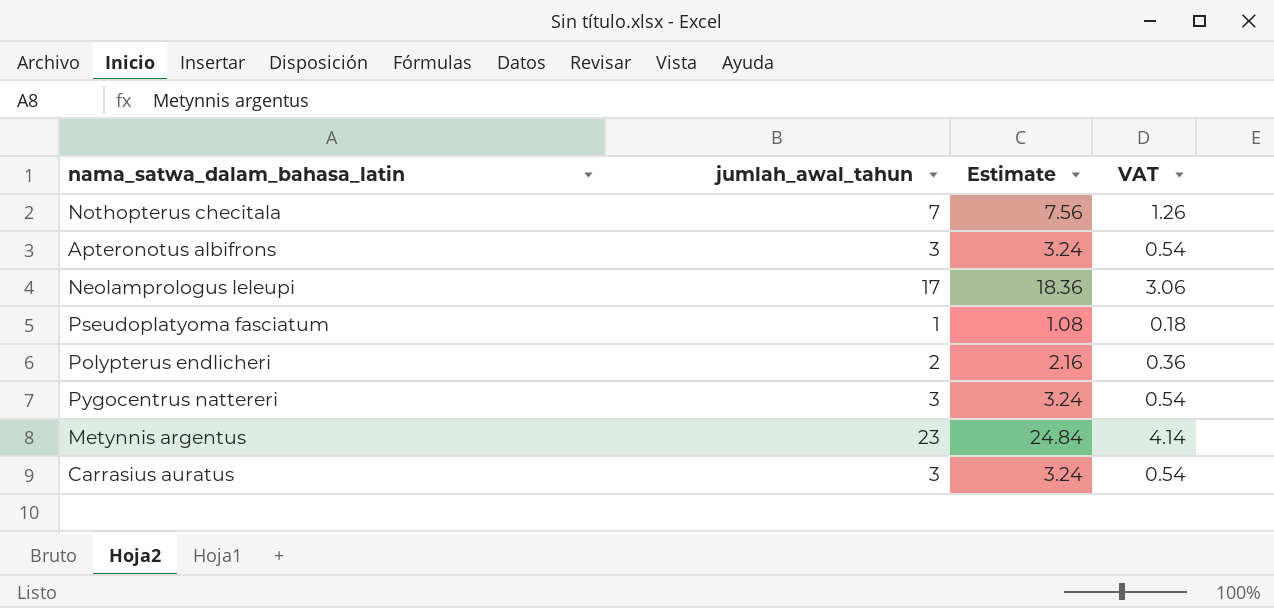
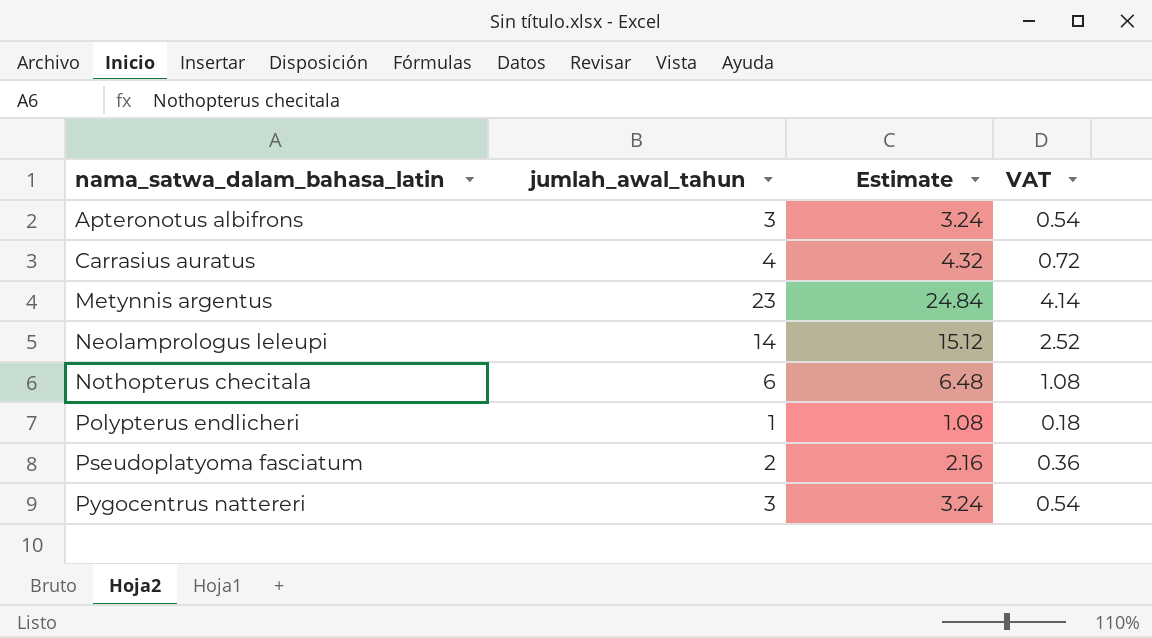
row order: none -> nama_satwa_dalam_bahasa_latin ascending
Carrasius auratus | jumlah_awal_tahun: 3 -> 4
Carrasius auratus | Estimate: 3.24 -> 4.32
Carrasius auratus | VAT: 0.54 -> 0.72
Neolamprologus leleupi | jumlah_awal_tahun: 17 -> 14
Neolamprologus leleupi | Estimate: 18.36 -> 15.12
Neolamprologus leleupi | VAT: 3.06 -> 2.52
Nothopterus checitala | jumlah_awal_tahun: 7 -> 6
Nothopterus checitala | Estimate: 7.56 -> 6.48
Nothopterus checitala | VAT: 1.26 -> 1.08
Polypterus endlicheri | jumlah_awal_tahun: 2 -> 1
Polypterus endlicheri | Estimate: 2.16 -> 1.08
Polypterus endlicheri | VAT: 0.36 -> 0.18
Pseudoplatyoma fasciatum | jumlah_awal_tahun: 1 -> 2
Pseudoplatyoma fasciatum | Estimate: 1.08 -> 2.16
Pseudoplatyoma fasciatum | VAT: 0.18 -> 0.36

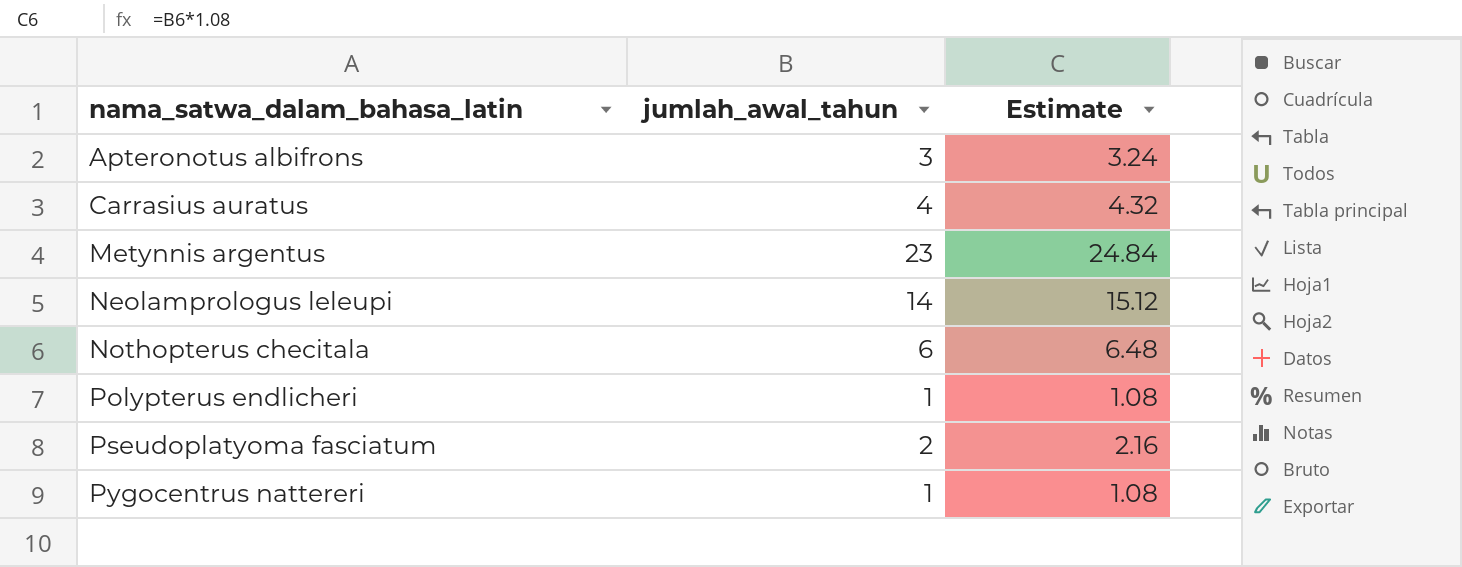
column VAT | formula: [jumlah_awal_tahun] * 0.18 -> none
Pygocentrus nattereri | jumlah_awal_tahun: 3 -> 1
Pygocentrus nattereri | Estimate: 3.24 -> 1.08

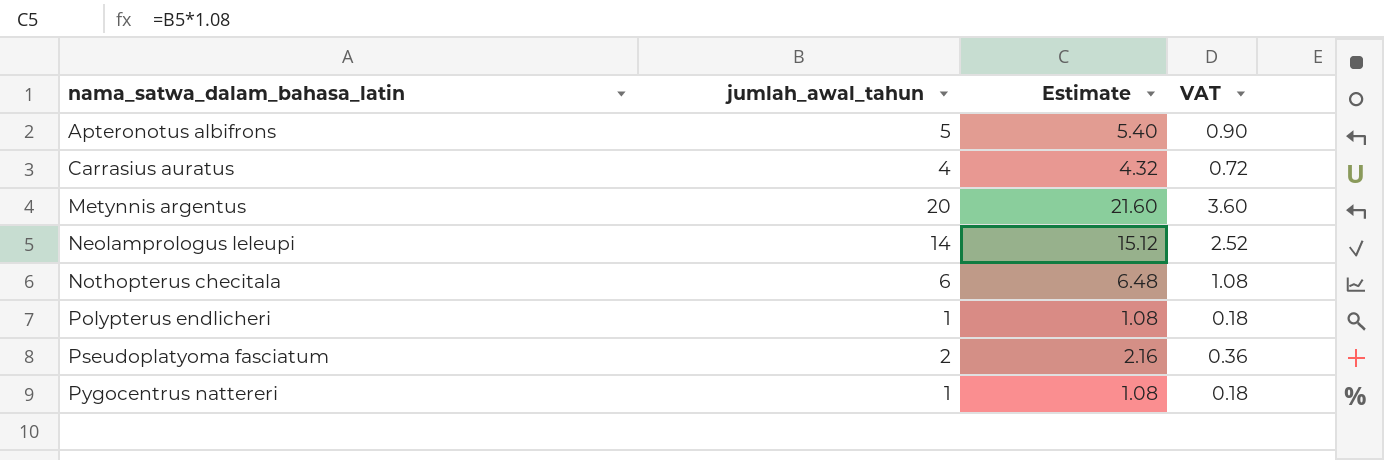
column VAT | formula: none -> [jumlah_awal_tahun] * 0.18
Apteronotus albifrons | jumlah_awal_tahun: 3 -> 5
Apteronotus albifrons | Estimate: 3.24 -> 5.40
Metynnis argentus | jumlah_awal_tahun: 23 -> 20
Metynnis argentus | Estimate: 24.84 -> 21.60

